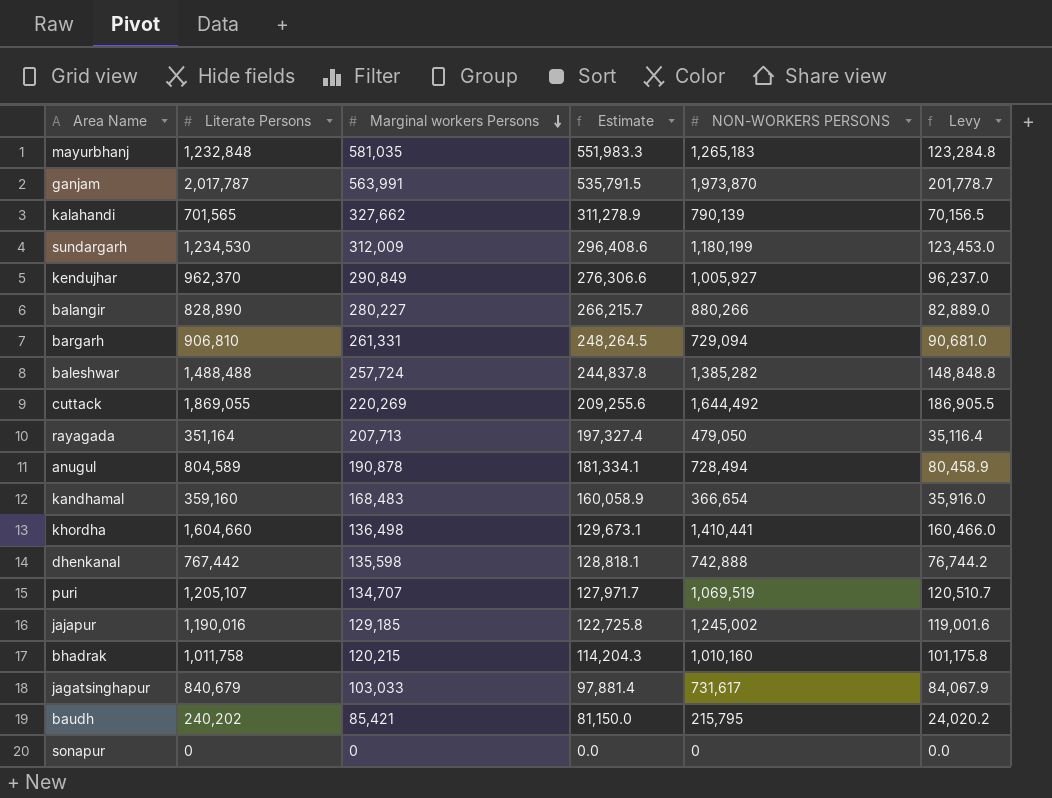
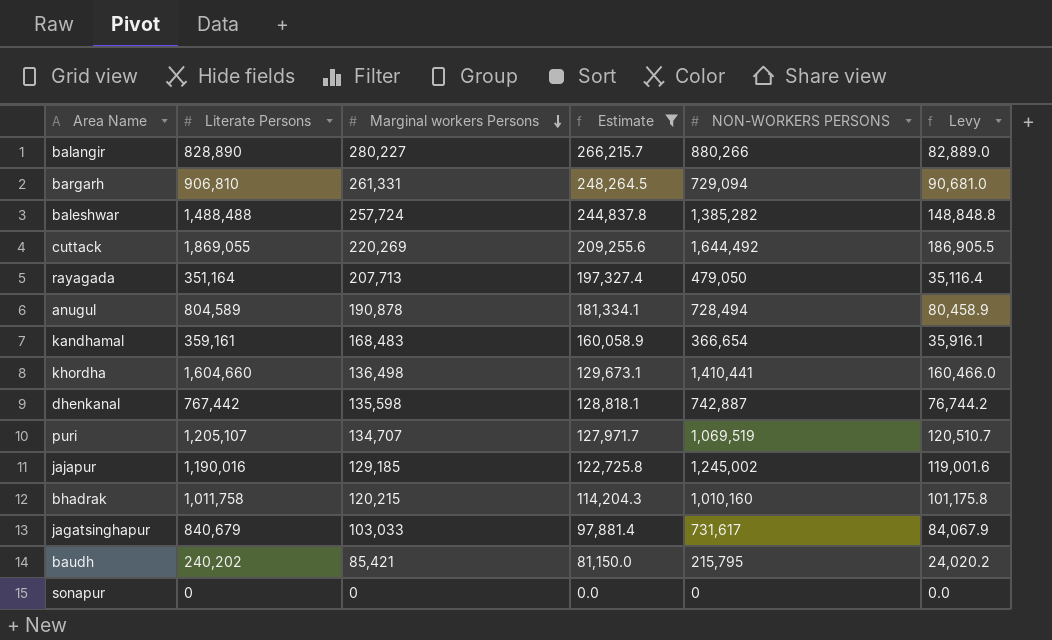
filter: none -> Estimate <= 266,215.7
kandhamal | Literate Persons: 359,160 -> 359,161
kandhamal | Levy: 35,916.0 -> 35,916.1
dhenkanal | NON-WORKERS PERSONS: 742,888 -> 742,887

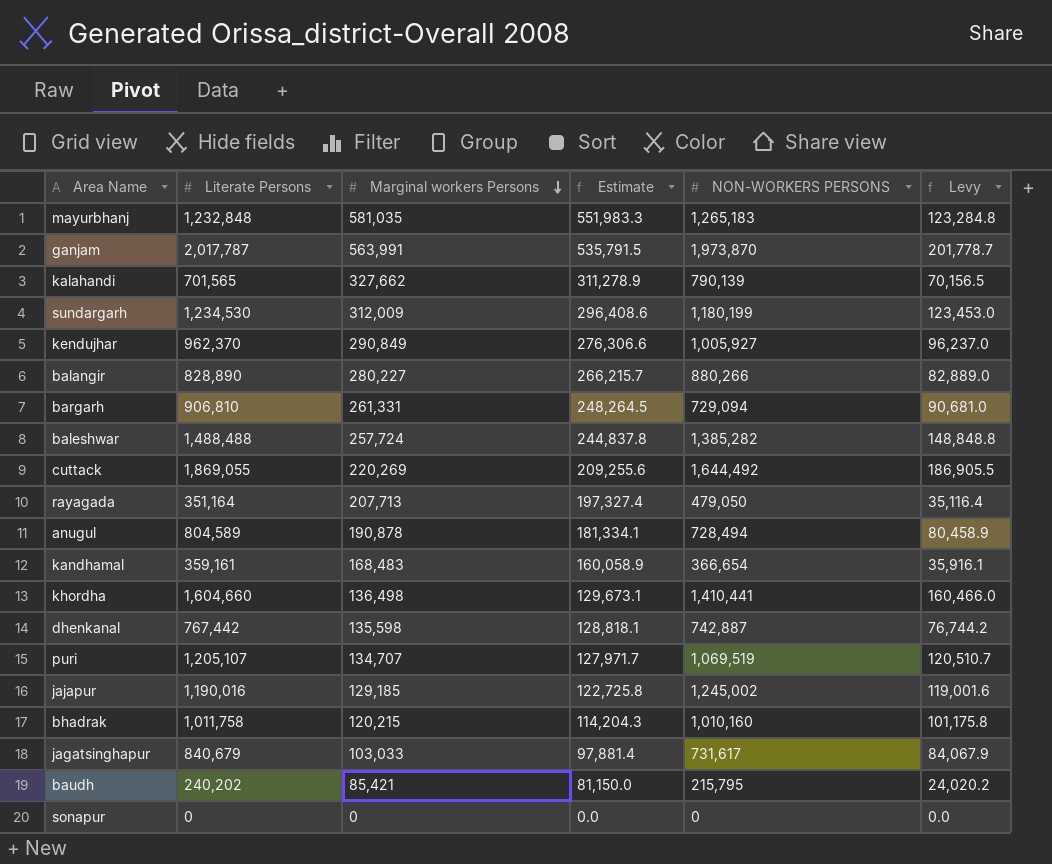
filter: Estimate <= 266,215.7 -> none

